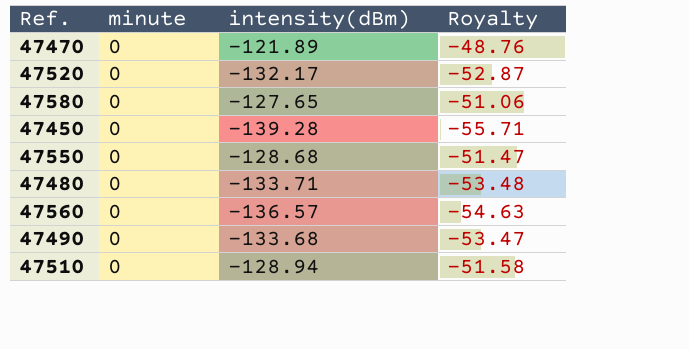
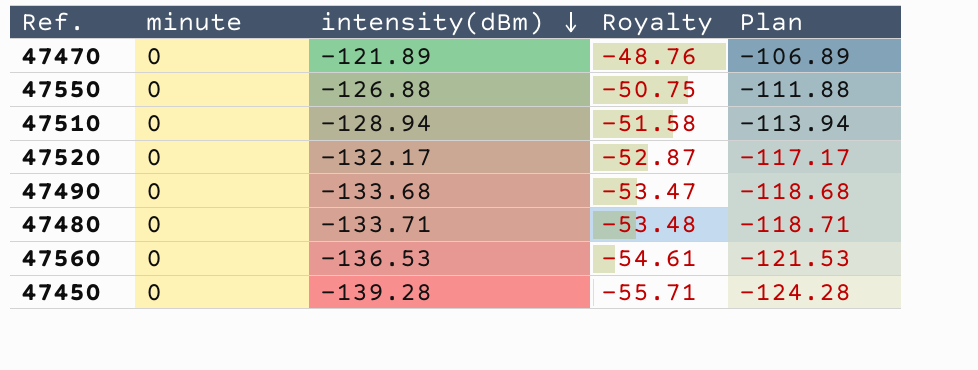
row order: none -> intensity(dBm) descending
column Plan | formula: none -> [intensity(dBm)] + 15
row 47580: 0 | -127.65 | -51.06 -> none
47550 | intensity(dBm): -128.68 -> -126.88
47550 | Royalty: -51.47 -> -50.75
47560 | intensity(dBm): -136.57 -> -136.53
47560 | Royalty: -54.63 -> -54.61

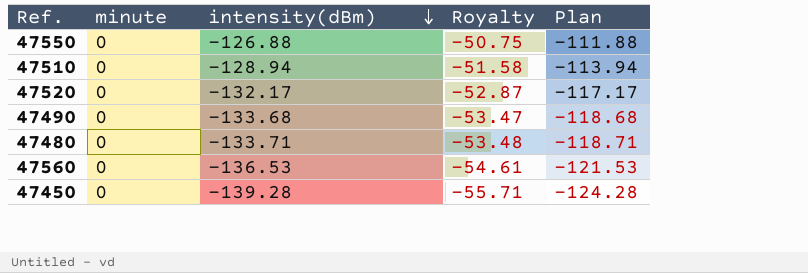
row 47470: 0 | -121.89 | -48.76 | -106.89 -> none

